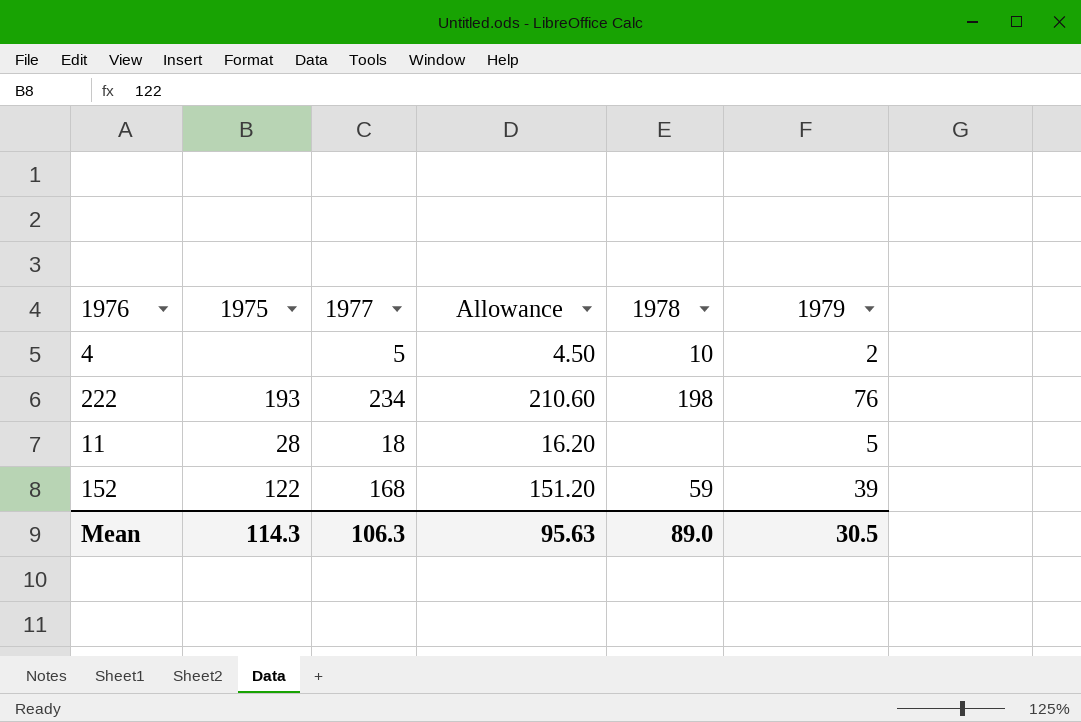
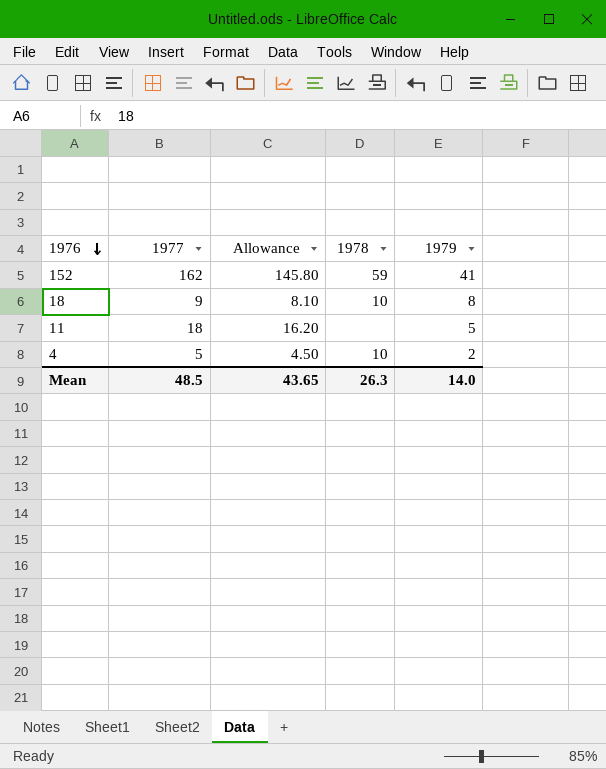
row order: none -> 1976 descending
column 1975 | position: 2 -> none
row 222: 193 | 234 | 210.60 | 198 | 76 -> none
152 | 1977: 168 -> 162
152 | Allowance: 151.20 -> 145.80
152 | 1979: 39 -> 41
row 18: none -> 9 | 8.10 | 10 | 8
Mean | 1977: 106.3 -> 48.5
Mean | Allowance: 95.63 -> 43.65
Mean | 1978: 89.0 -> 26.3
Mean | 1979: 30.5 -> 14.0

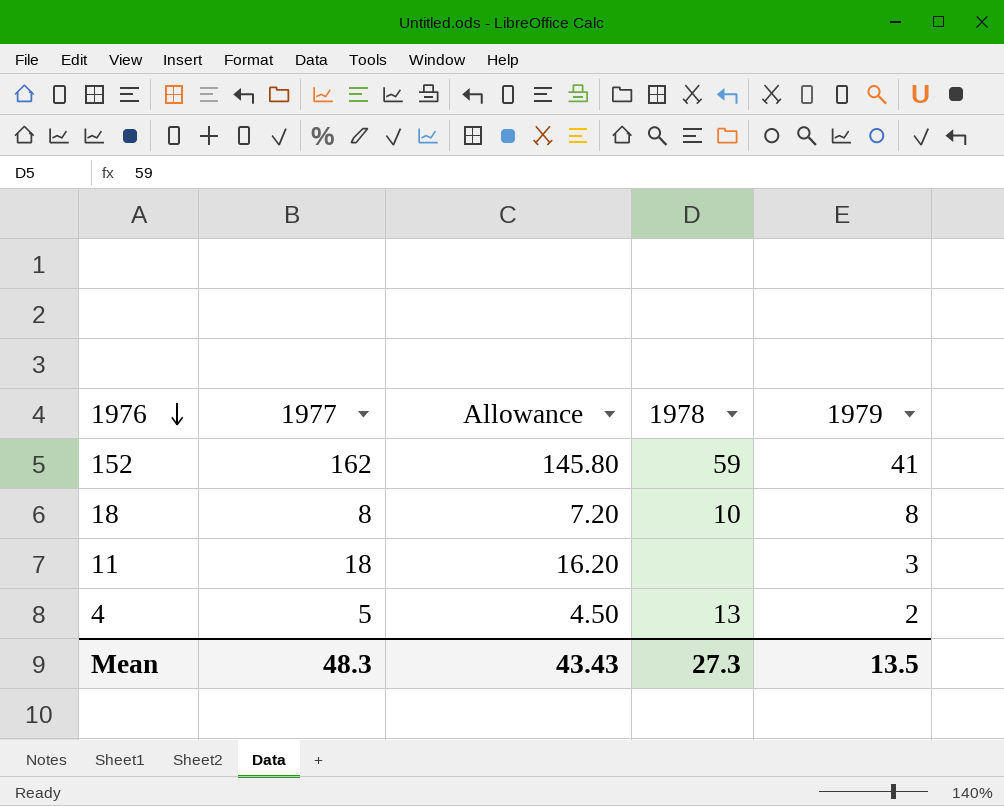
18 | 1977: 9 -> 8
18 | Allowance: 8.10 -> 7.20
11 | 1979: 5 -> 3
4 | 1978: 10 -> 13
Mean | 1977: 48.5 -> 48.3
Mean | Allowance: 43.65 -> 43.43
Mean | 1978: 26.3 -> 27.3
Mean | 1979: 14.0 -> 13.5

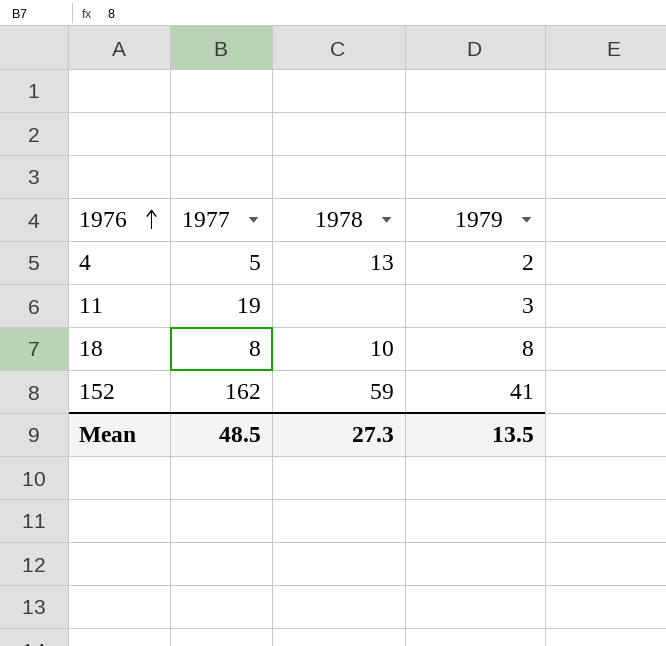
row order: 1976 descending -> 1976 ascending
column Allowance | formula: [1977] * 0.9 -> none
11 | 1977: 18 -> 19
Mean | 1977: 48.3 -> 48.5

